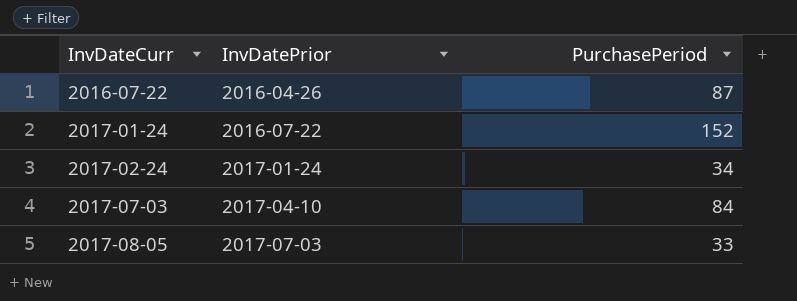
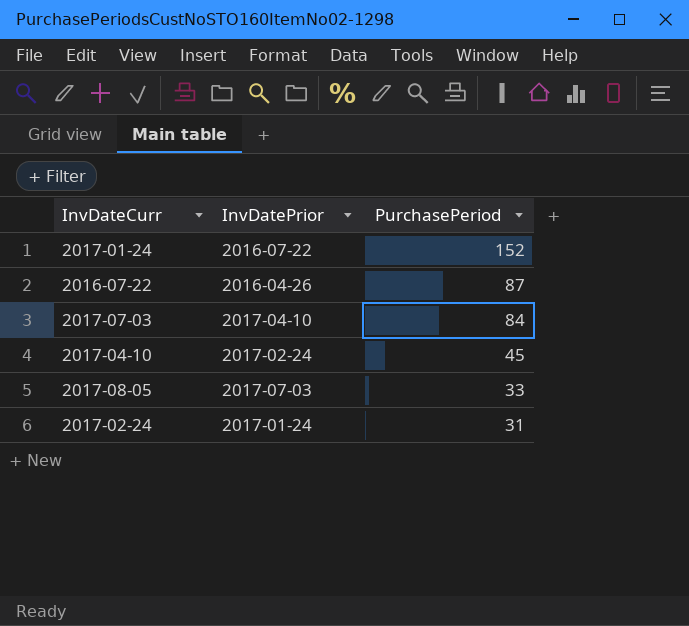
row order: InvDateCurr ascending -> PurchasePeriod descending
row 2017-04-10: none -> 2017-02-24 | 45
2017-02-24 | PurchasePeriod: 34 -> 31

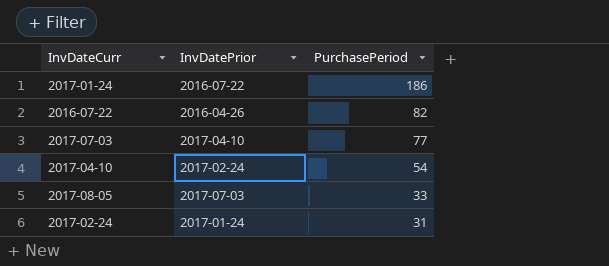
2017-01-24 | PurchasePeriod: 152 -> 186
2016-07-22 | PurchasePeriod: 87 -> 82
2017-07-03 | PurchasePeriod: 84 -> 77
2017-04-10 | PurchasePeriod: 45 -> 54

